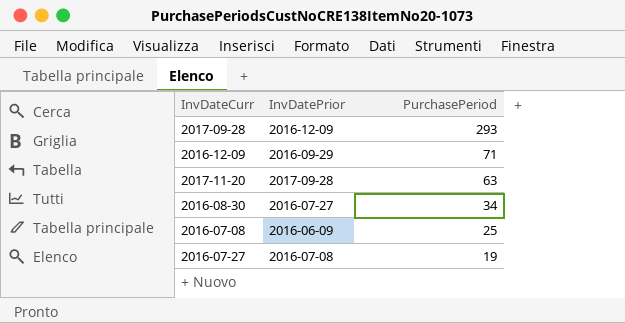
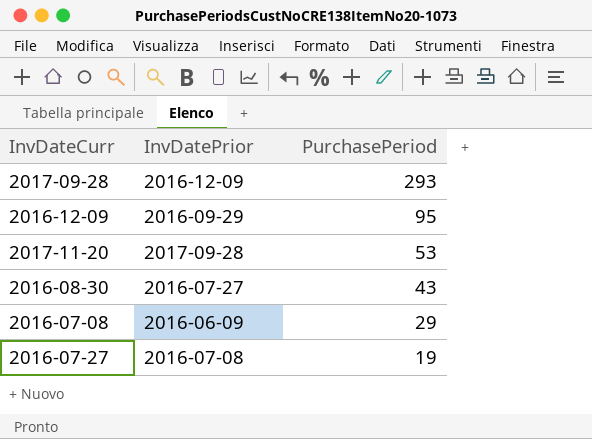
2016-12-09 | PurchasePeriod: 71 -> 95
2017-11-20 | PurchasePeriod: 63 -> 53
2016-08-30 | PurchasePeriod: 34 -> 43
2016-07-08 | PurchasePeriod: 25 -> 29

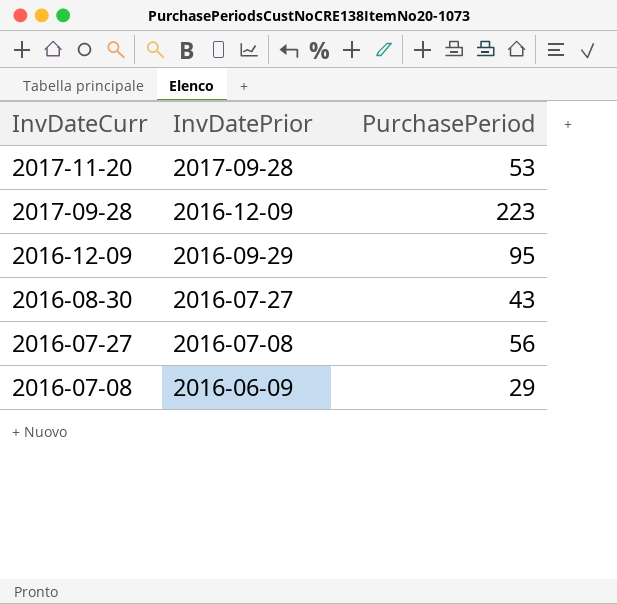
row order: PurchasePeriod descending -> InvDateCurr descending
2017-09-28 | PurchasePeriod: 293 -> 223
2016-07-27 | PurchasePeriod: 19 -> 56

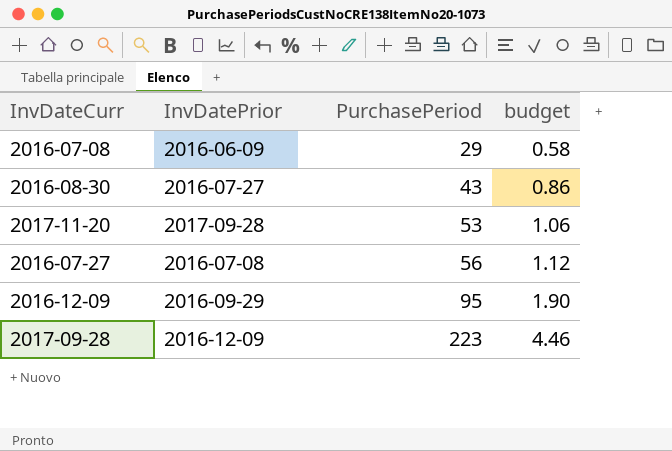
row order: InvDateCurr descending -> PurchasePeriod ascending
column budget | formula: none -> [PurchasePeriod] * 0.02

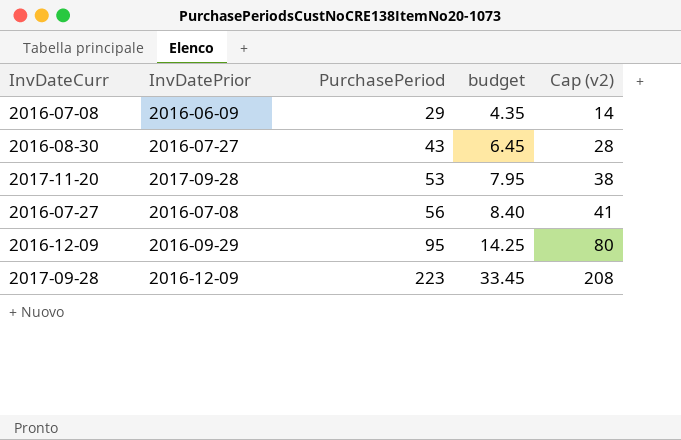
column budget | formula: [PurchasePeriod] * 0.02 -> [PurchasePeriod] * 0.15
column Cap (v2) | formula: none -> [PurchasePeriod] - 15

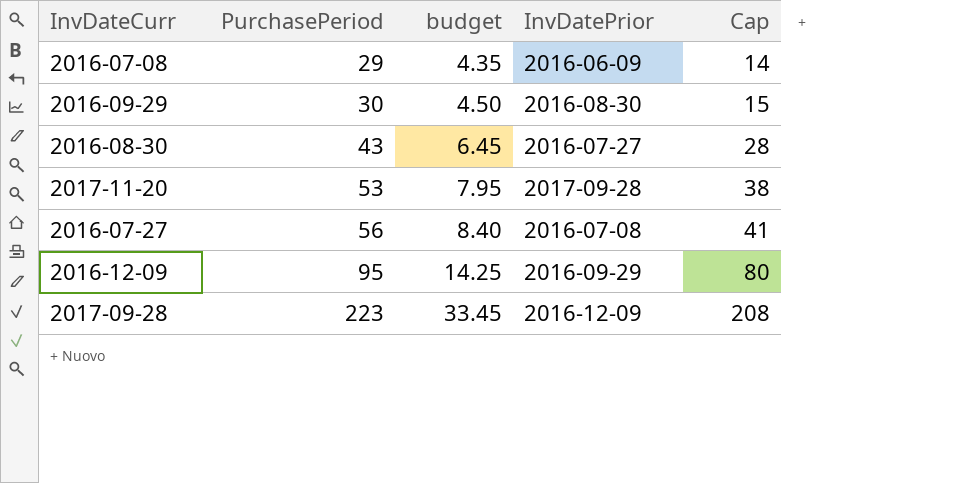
column InvDatePrior | position: 2 -> 4
column name: Cap (v2) -> Cap
row 2016-09-29: none -> 30 | 4.50 | 2016-08-30 | 15

